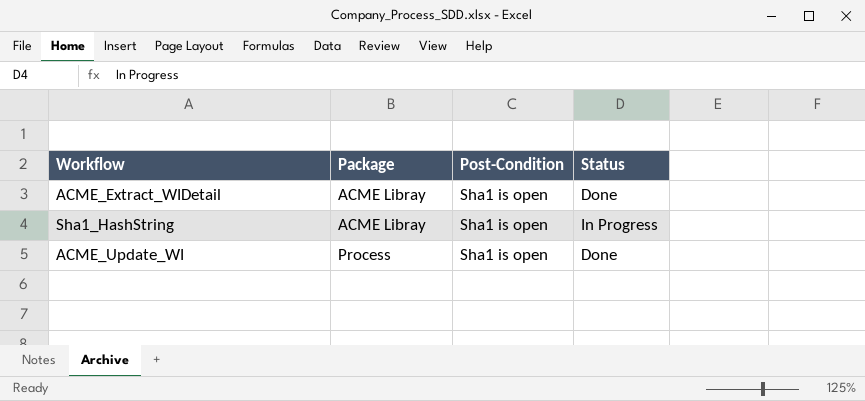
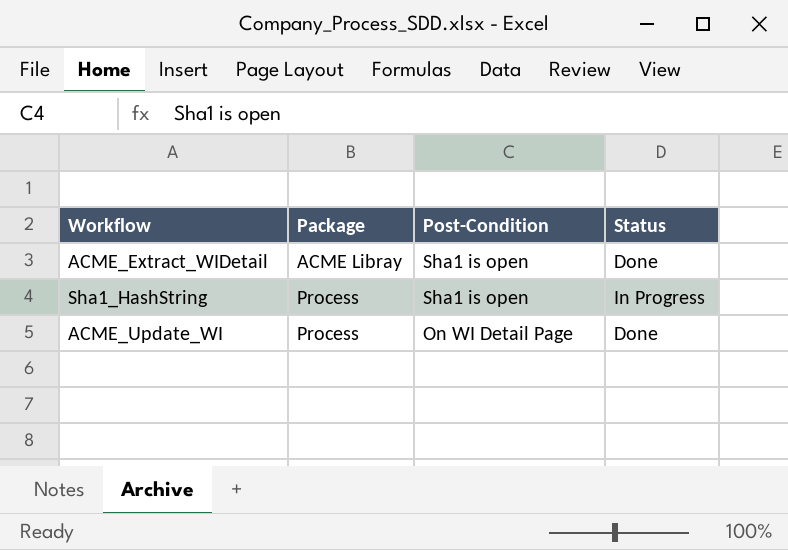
Sha1_HashString | Package: ACME Libray -> Process
ACME_Update_WI | Post-Condition: Sha1 is open -> On WI Detail Page

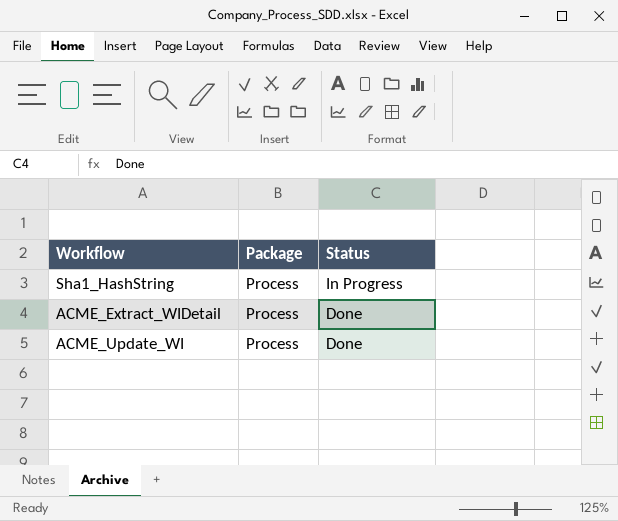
row order: Package ascending -> Status descending
column Post-Condition | position: 3 -> none
ACME_Extract_WIDetail | Package: ACME Libray -> Process

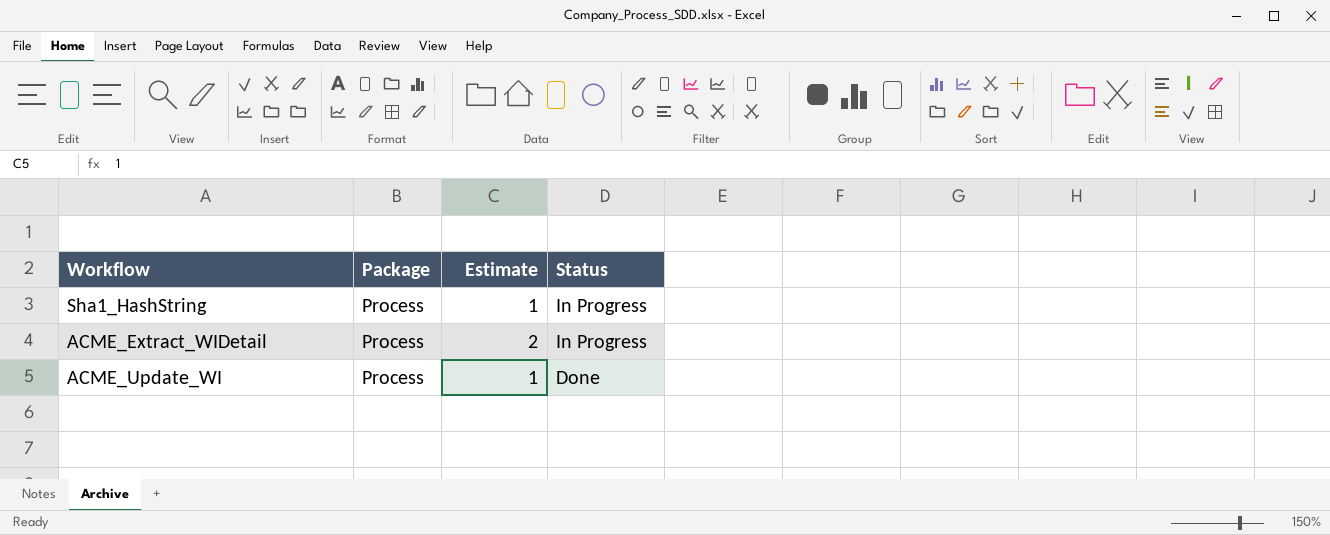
column Estimate | position: none -> 3
ACME_Extract_WIDetail | Status: Done -> In Progress

